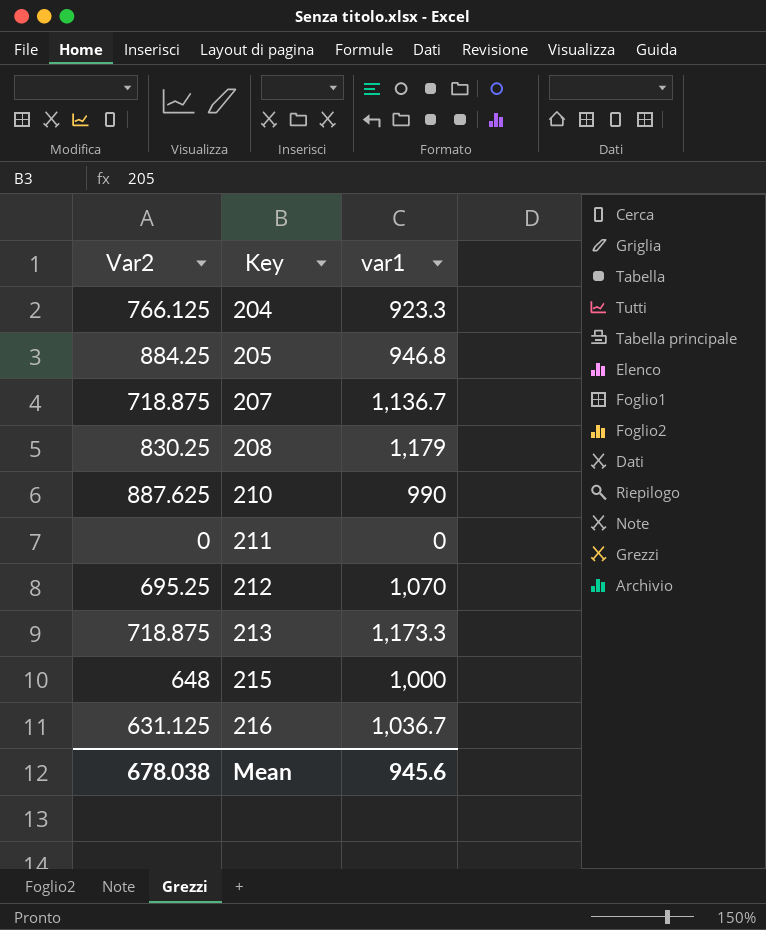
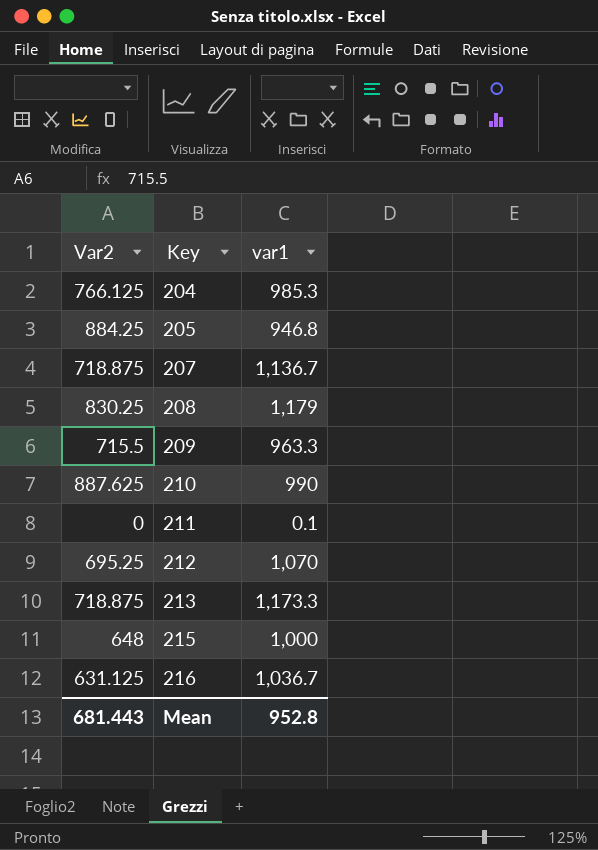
204 | var1: 923.3 -> 985.3
row 209: none -> 715.5 | 963.3
211 | var1: 0 -> 0.1
Mean | Var2: 678.038 -> 681.443
Mean | var1: 945.6 -> 952.8

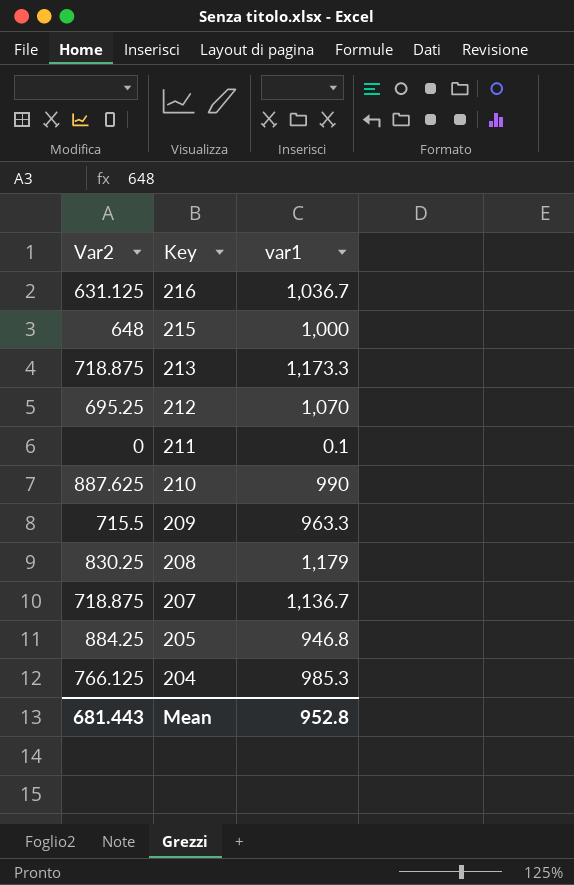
row order: Key ascending -> Key descending

